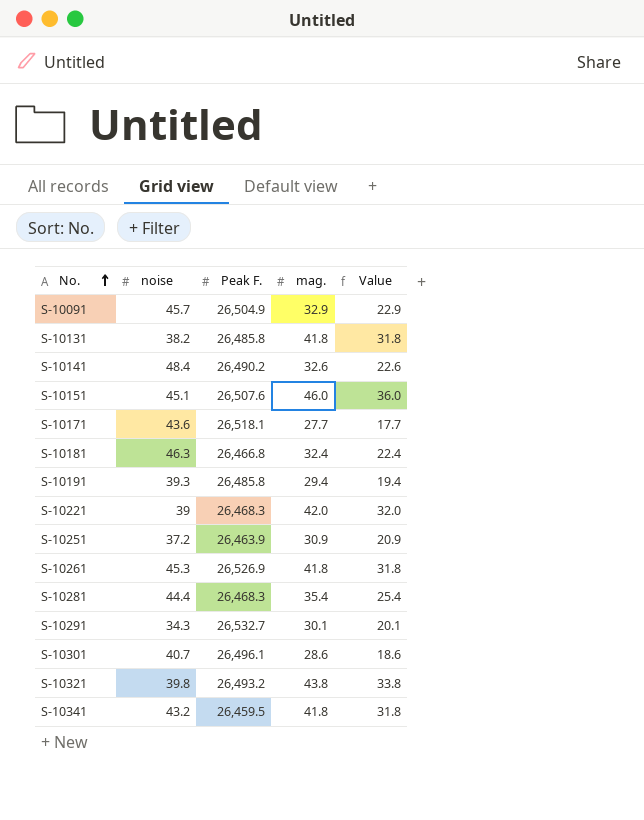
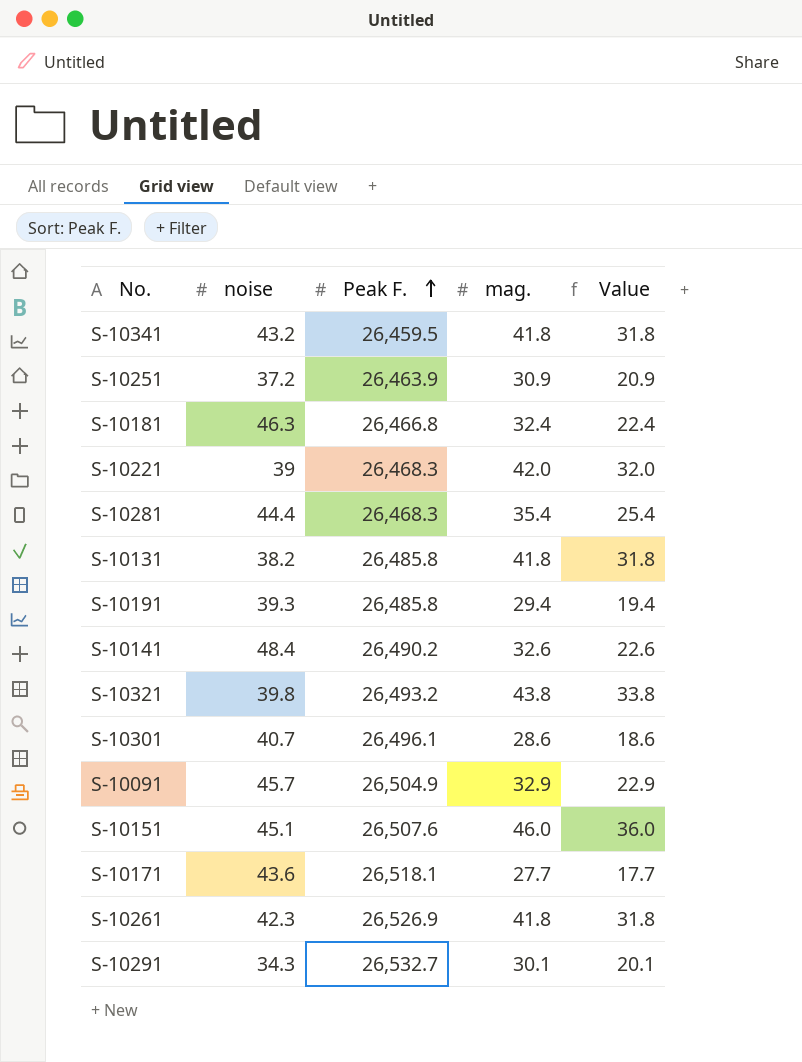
row order: No. ascending -> Peak F. ascending
S-10261 | noise: 45.3 -> 42.3

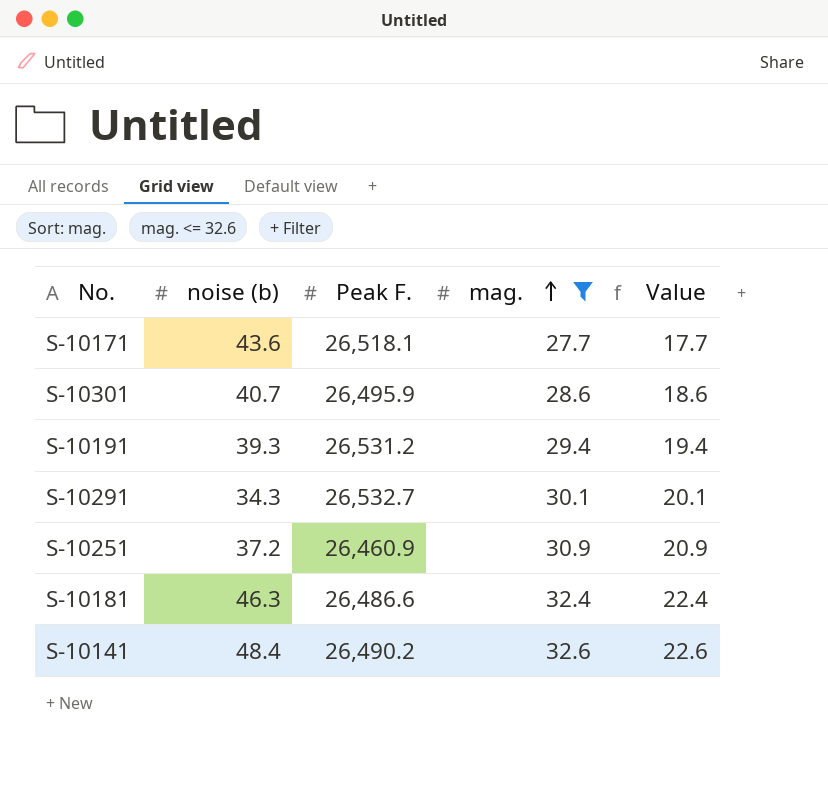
filter: none -> mag. <= 32.6
row order: Peak F. ascending -> mag. ascending
column name: noise -> noise (b)
S-10301 | Peak F.: 26,496.1 -> 26,495.9
S-10191 | Peak F.: 26,485.8 -> 26,531.2
S-10251 | Peak F.: 26,463.9 -> 26,460.9
S-10181 | Peak F.: 26,466.8 -> 26,486.6

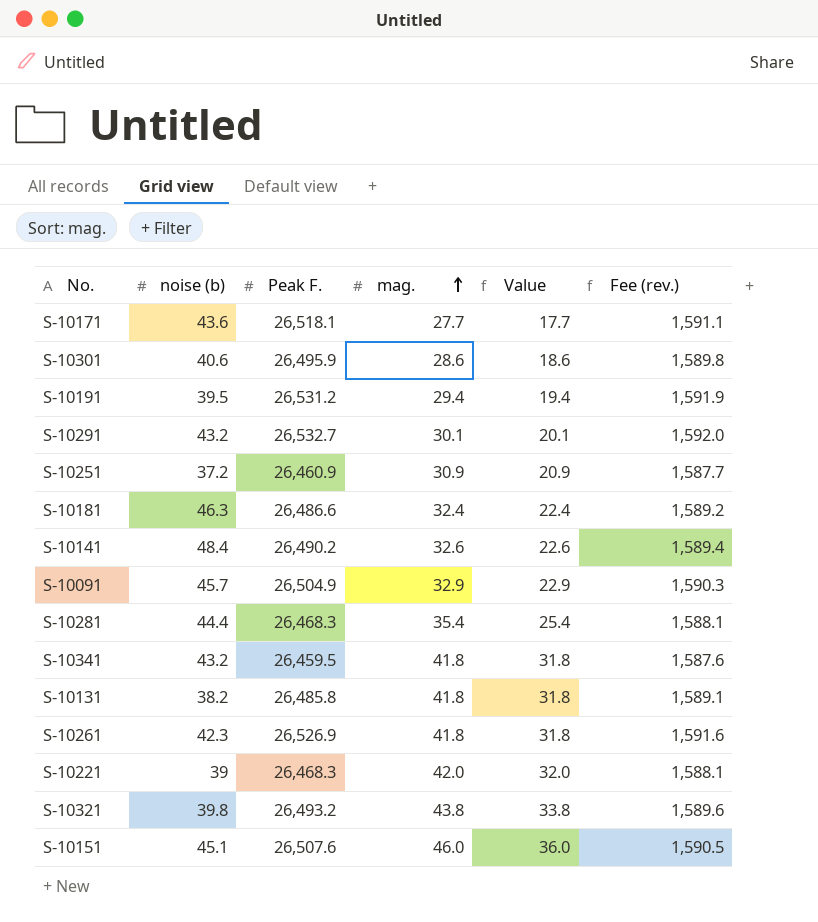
filter: mag. <= 32.6 -> none
column Fee (rev.) | formula: none -> [Peak F.] * 0.06
S-10301 | noise (b): 40.7 -> 40.6
S-10191 | noise (b): 39.3 -> 39.5
S-10291 | noise (b): 34.3 -> 43.2

